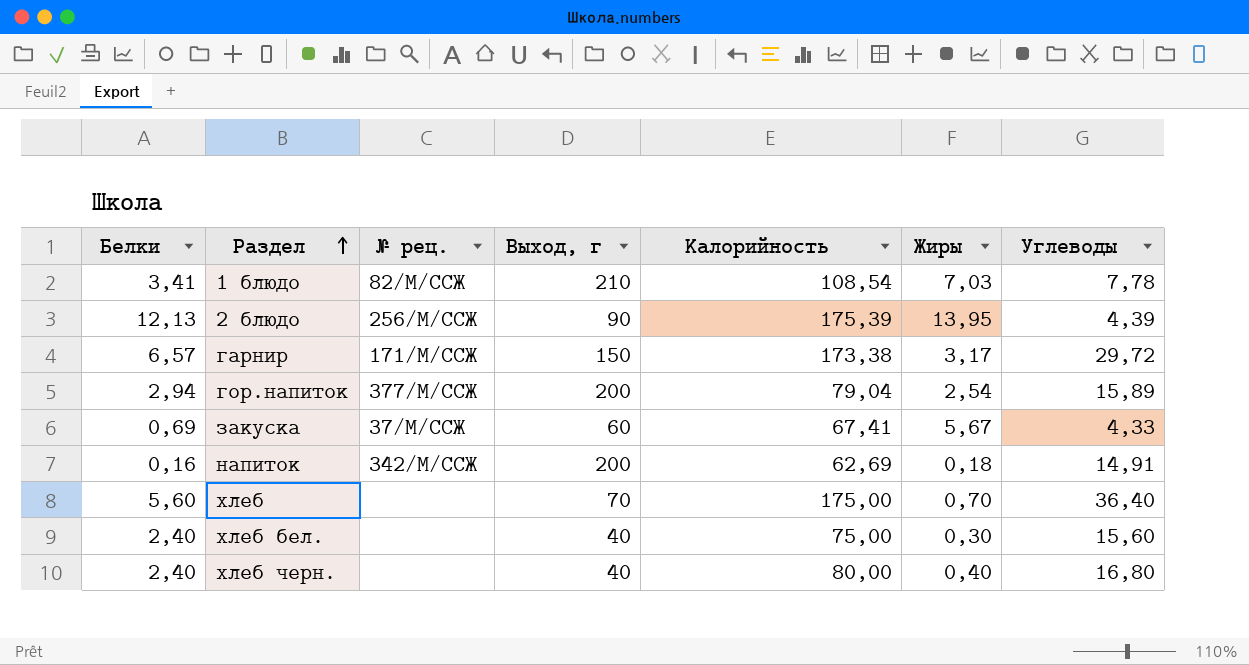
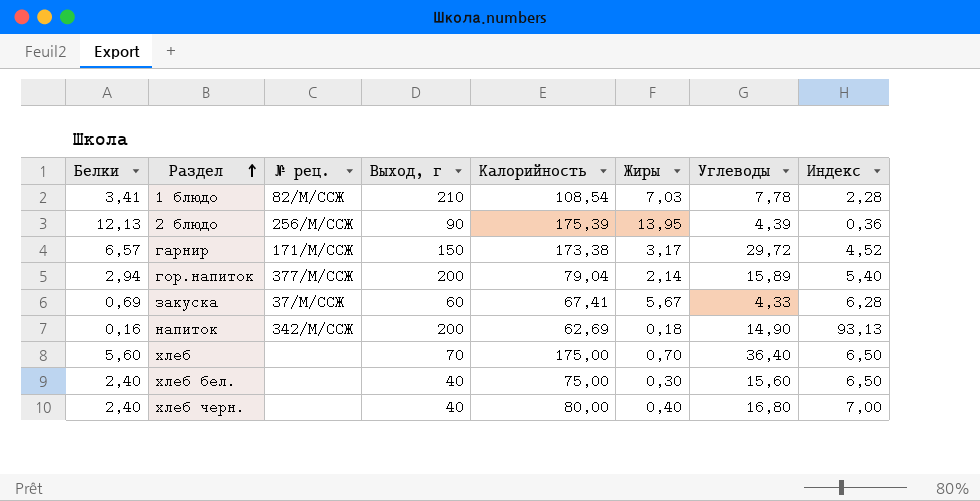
column Индекс | formula: none -> [Углеводы] / [Белки]
гор.напиток | Жиры: 2,54 -> 2,14
напиток | Углеводы: 14,91 -> 14,90

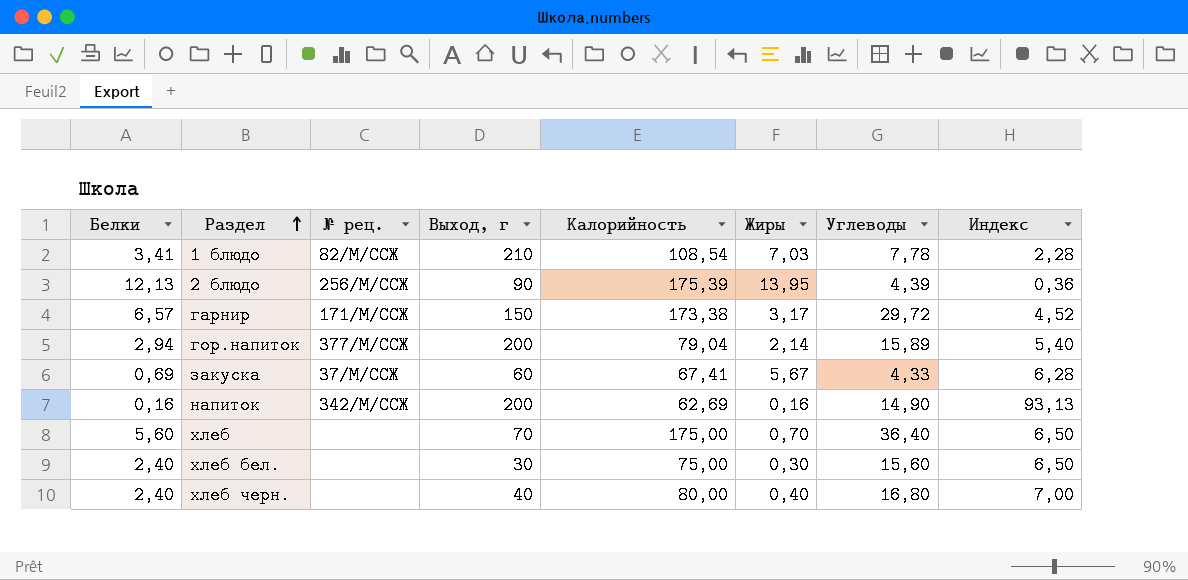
напиток | Жиры: 0,18 -> 0,16
хлеб бел. | Выход, г: 40 -> 30

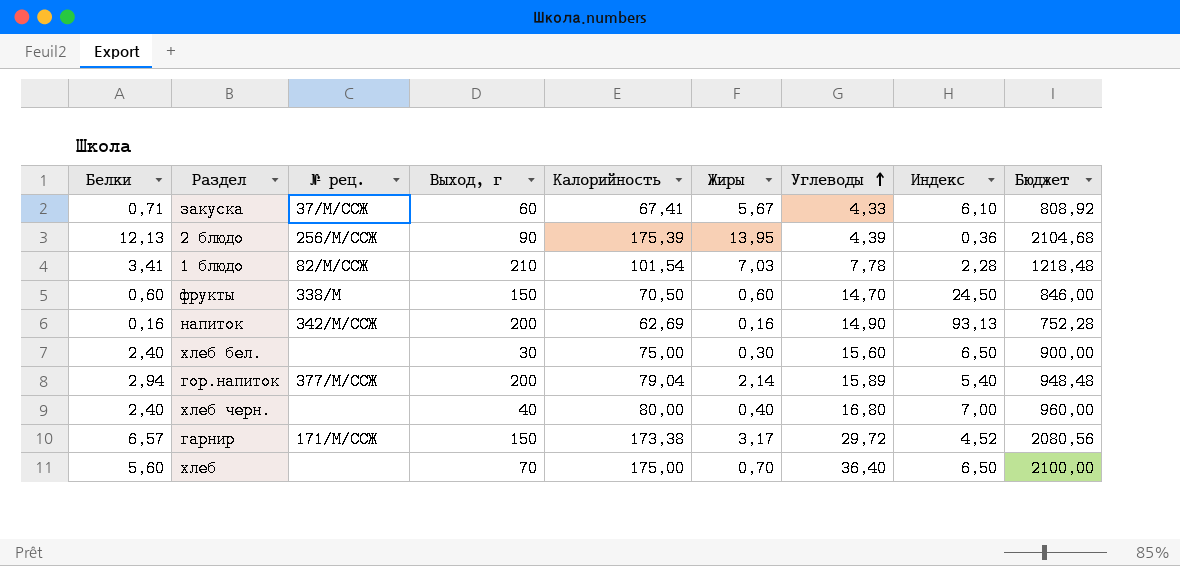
row order: Раздел ascending -> Углеводы ascending
column Бюджет | formula: none -> [Калорийность] * 12
закуска | Белки: 0,69 -> 0,71
закуска | Индекс: 6,28 -> 6,10
1 блюдо | Калорийность: 108,54 -> 101,54
row фрукты: none -> 0,60 | 338/М | 150 | 70,50 | 0,60 | 14,70 | 24,50 | 846,00

